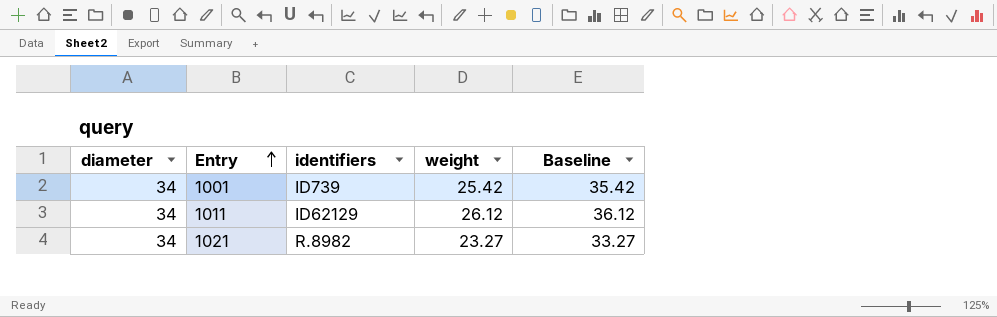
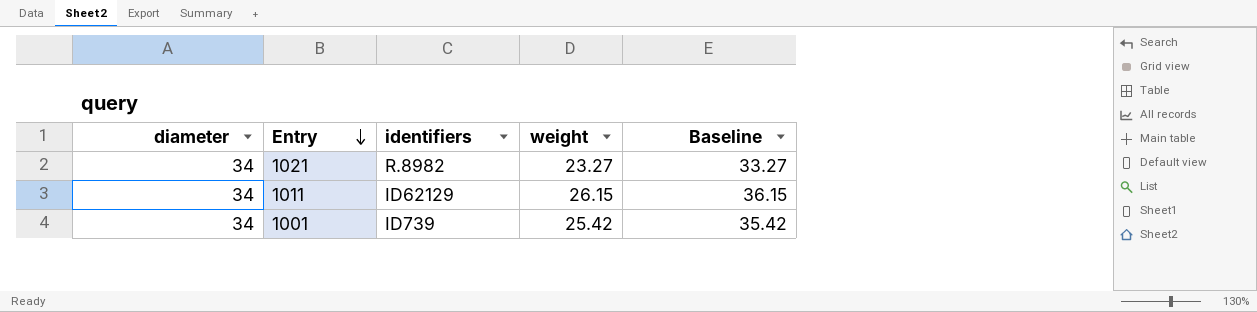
row order: Entry ascending -> Entry descending
1011 | weight: 26.12 -> 26.15
1011 | Baseline: 36.12 -> 36.15

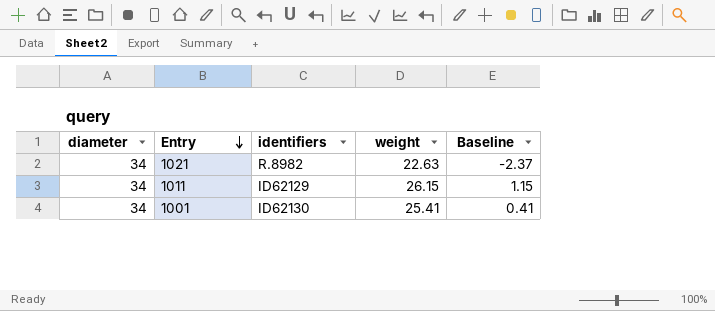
column Baseline | formula: [weight] + 10 -> [weight] - 25
1021 | weight: 23.27 -> 22.63
1001 | identifiers: ID739 -> ID62130
1001 | weight: 25.42 -> 25.41

